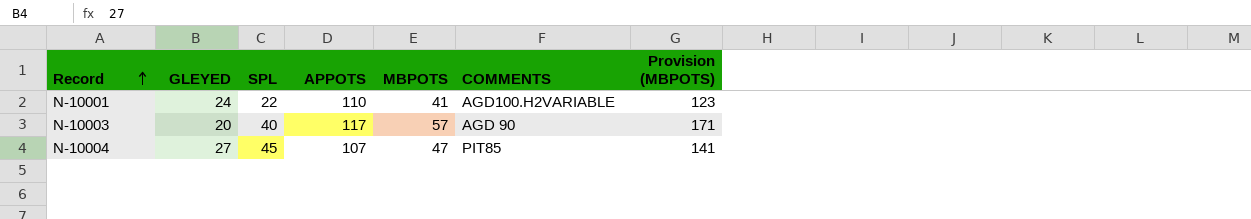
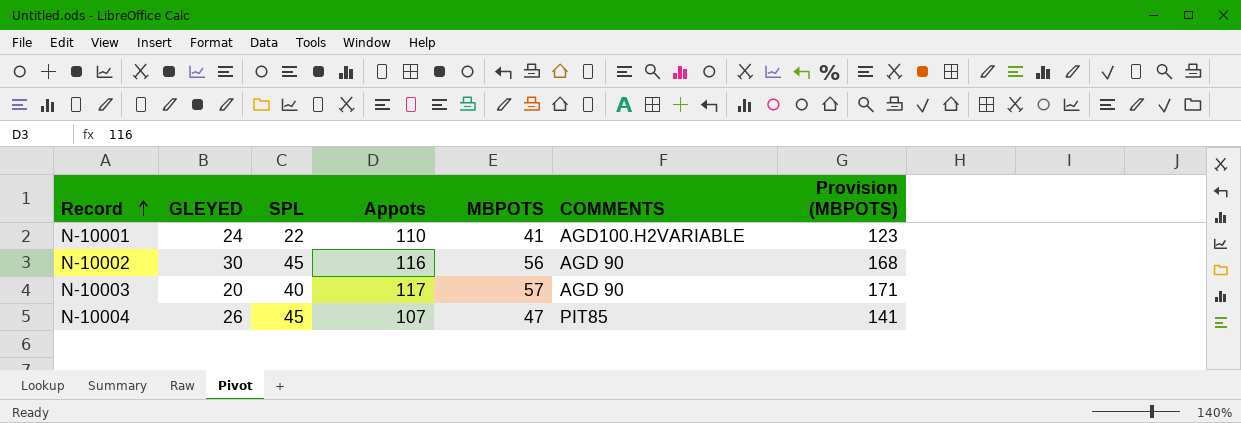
column name: APPOTS -> Appots
row N-10002: none -> 30 | 45 | 116 | 56 | AGD 90 | 168
N-10004 | GLEYED: 27 -> 26

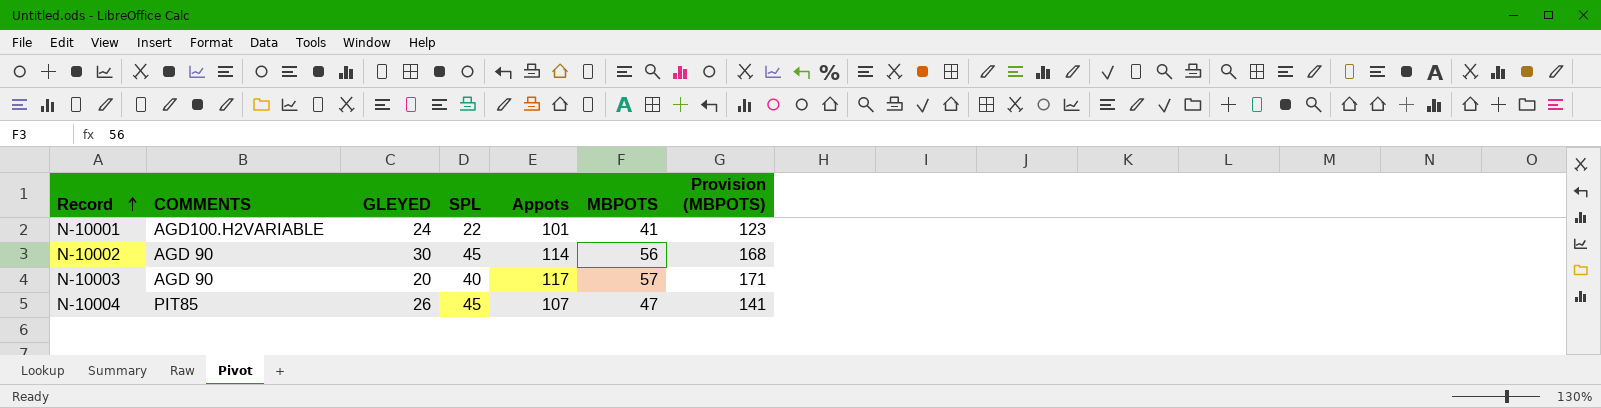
column COMMENTS | position: 6 -> 2
N-10001 | Appots: 110 -> 101
N-10002 | Appots: 116 -> 114

